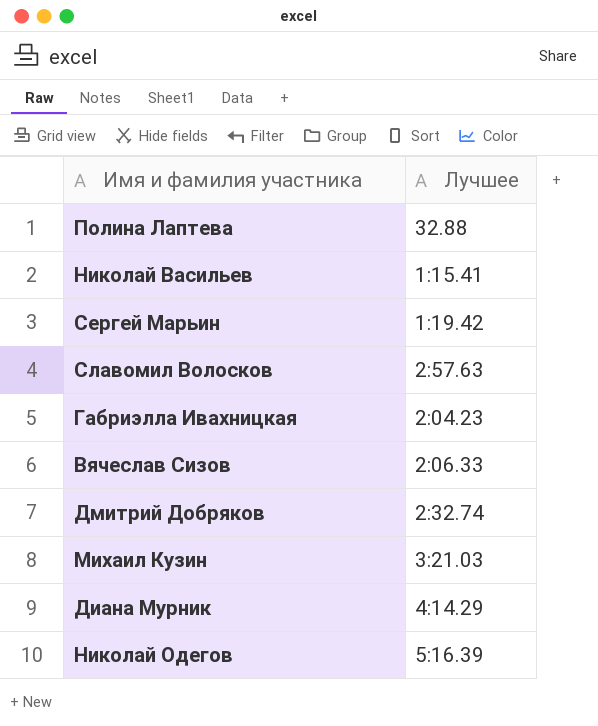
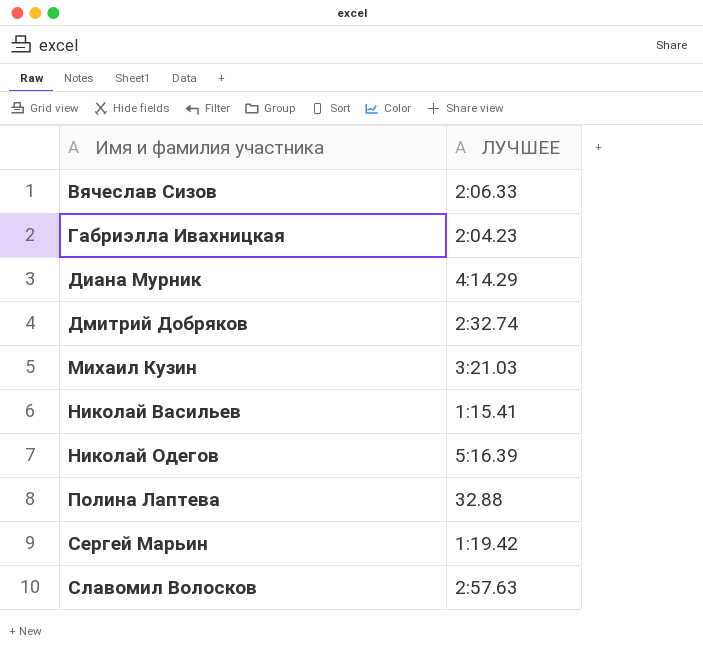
row order: none -> Имя и фамилия участника ascending
column name: Лучшее -> ЛУЧШЕЕ

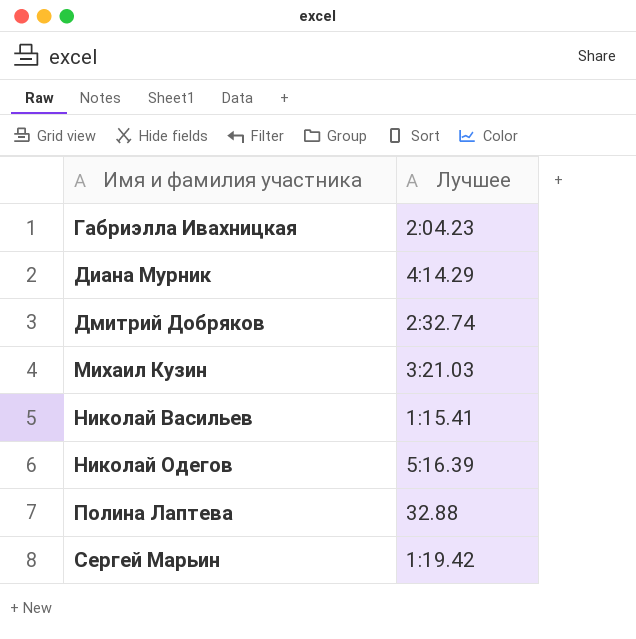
column name: ЛУЧШЕЕ -> Лучшее
row Вячеслав Сизов: 2:06.33 -> none
row Славомил Волосков: 2:57.63 -> none

